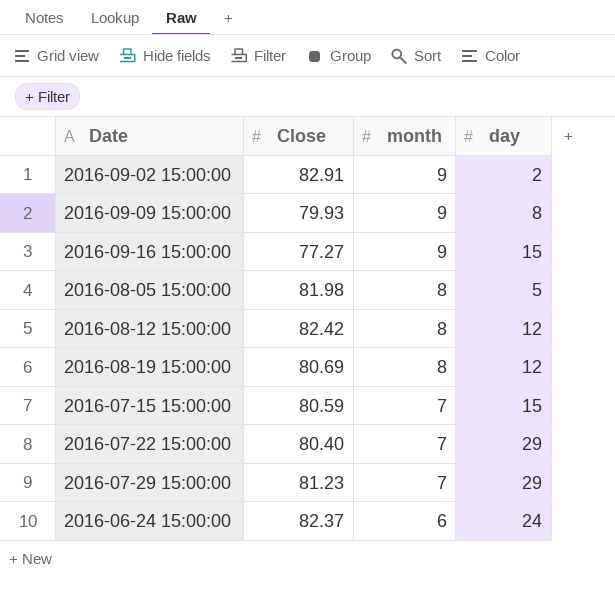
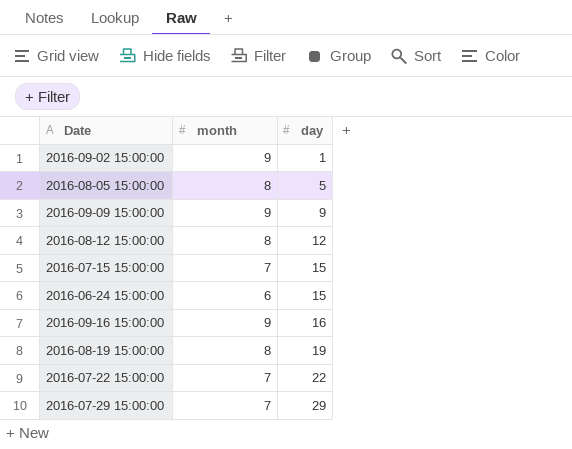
row order: month descending -> day ascending
column Close | position: 2 -> none
2016-09-02 15:00:00 | day: 2 -> 1
2016-09-09 15:00:00 | day: 8 -> 9
2016-06-24 15:00:00 | day: 24 -> 15
2016-09-16 15:00:00 | day: 15 -> 16
2016-08-19 15:00:00 | day: 12 -> 19
2016-07-22 15:00:00 | day: 29 -> 22

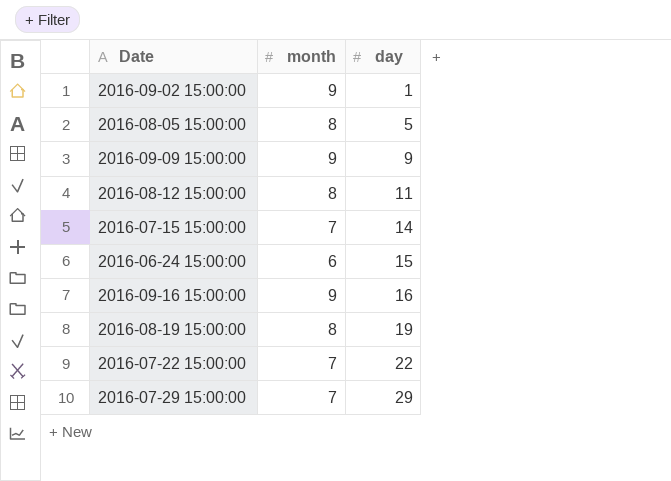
2016-08-12 15:00:00 | day: 12 -> 11
2016-07-15 15:00:00 | day: 15 -> 14

